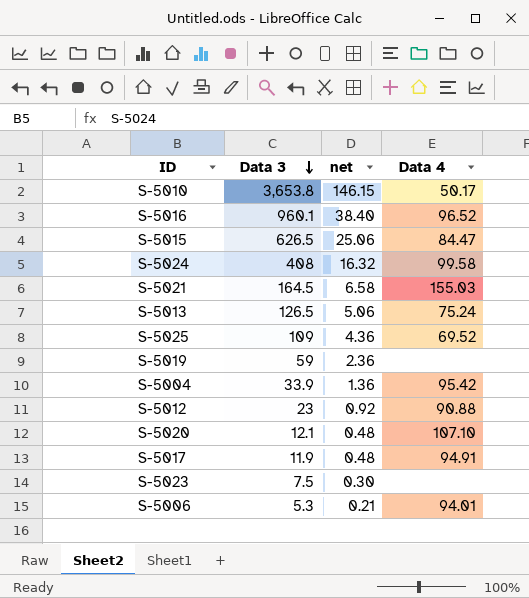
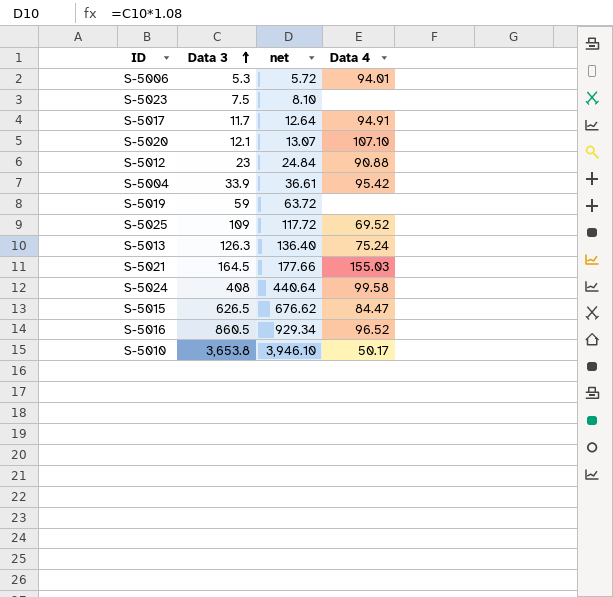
row order: Data 3 descending -> Data 3 ascending
column net | formula: [Data 3] * 0.04 -> [Data 3] * 1.08
S-5017 | Data 3: 11.9 -> 11.7
S-5013 | Data 3: 126.5 -> 126.3
S-5016 | Data 3: 960.1 -> 860.5

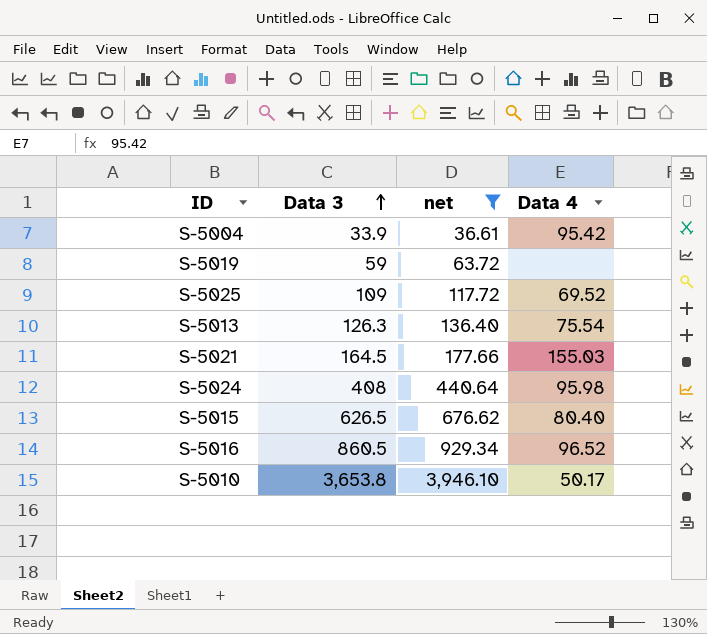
filter: none -> net >= 36.61
S-5013 | Data 4: 75.24 -> 75.54
S-5024 | Data 4: 99.58 -> 95.98
S-5015 | Data 4: 84.47 -> 80.40

